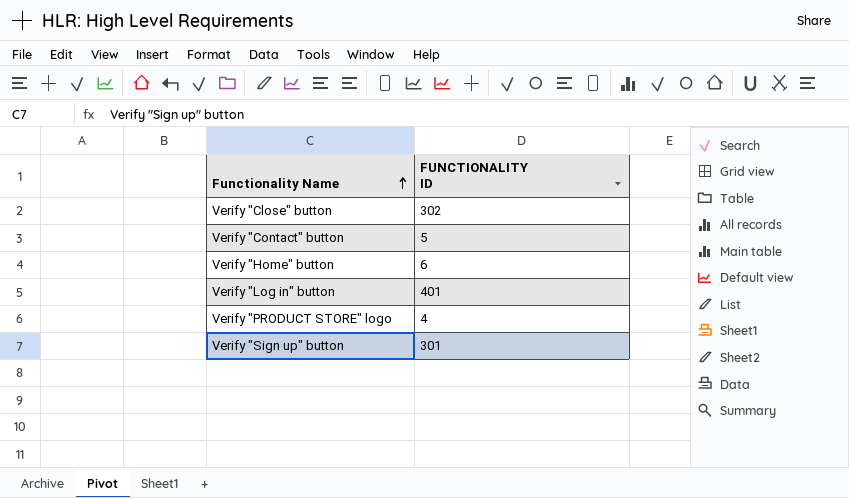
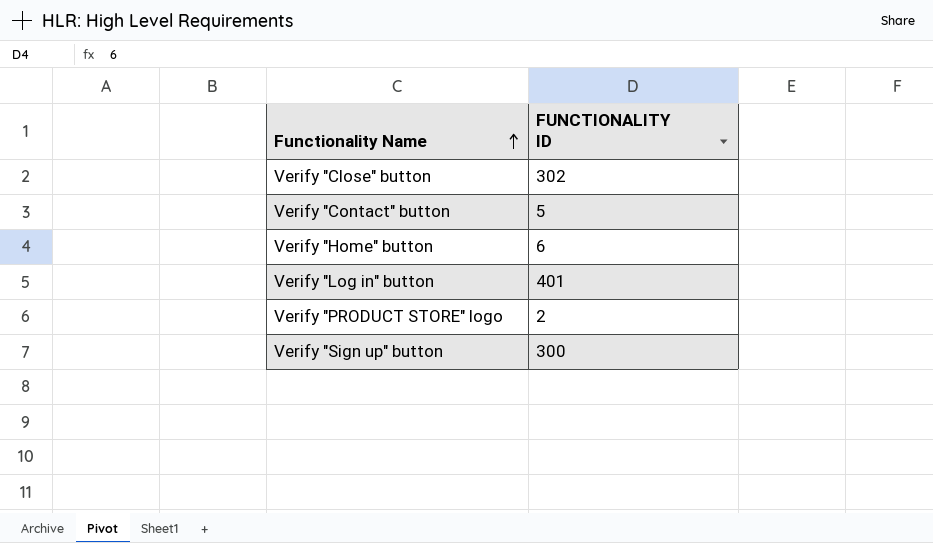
Verify "PRODUCT STORE" logo | FUNCTIONALITY ID: 4 -> 2
Verify "Sign up" button | FUNCTIONALITY ID: 301 -> 300

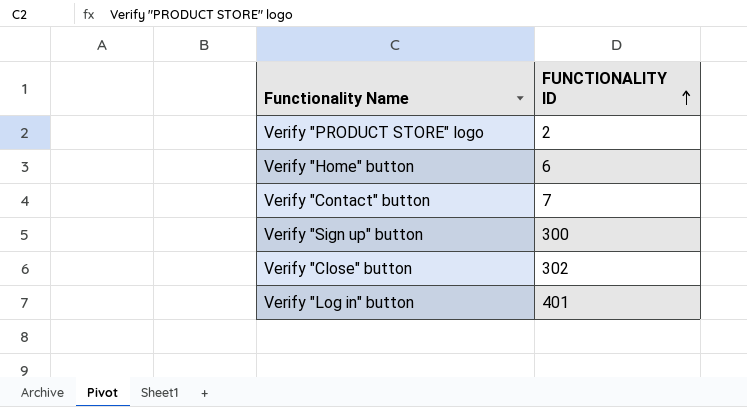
row order: Functionality Name ascending -> FUNCTIONALITY ID ascending
Verify "Contact" button | FUNCTIONALITY ID: 5 -> 7

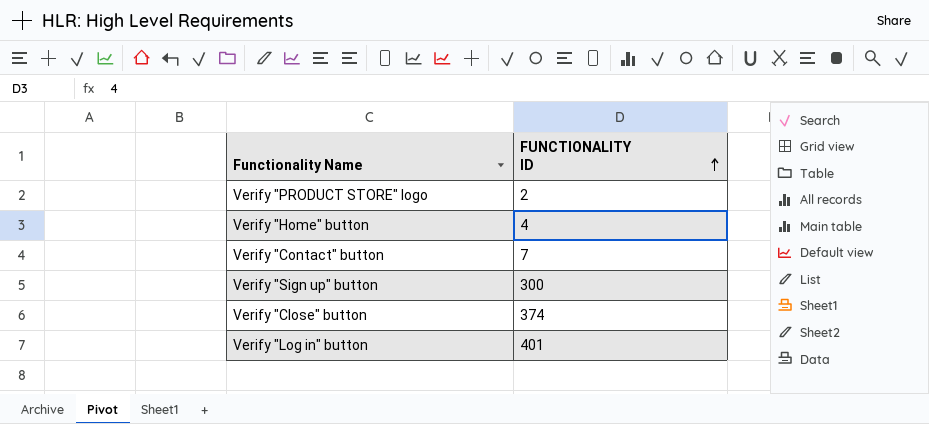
Verify "Home" button | FUNCTIONALITY ID: 6 -> 4
Verify "Close" button | FUNCTIONALITY ID: 302 -> 374

